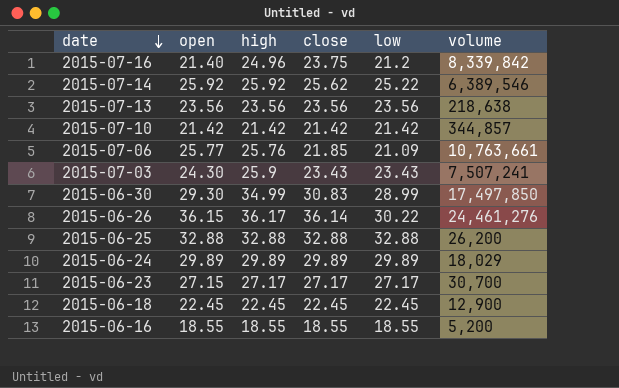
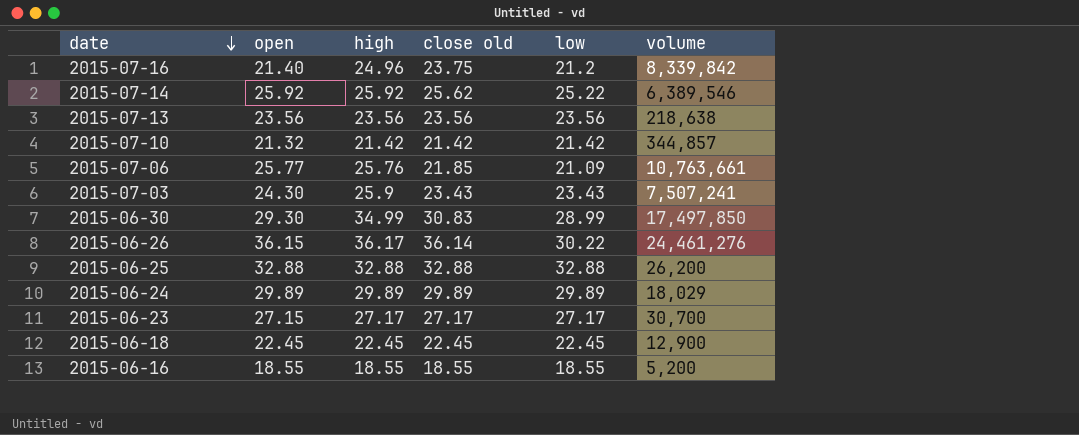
column name: close -> close old
2015-07-10 | open: 21.42 -> 21.32

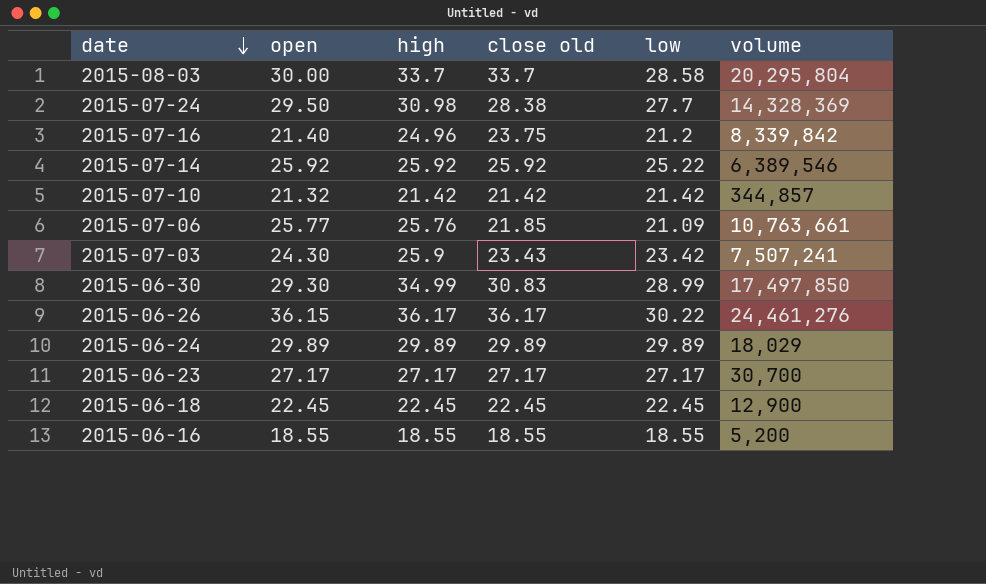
row 2015-07-13: 23.56 | 23.56 | 23.56 | 23.56 | 218,638 -> none
row 2015-06-25: 32.88 | 32.88 | 32.88 | 32.88 | 26,200 -> none
row 2015-08-03: none -> 30.00 | 33.7 | 33.7 | 28.58 | 20,295,804
row 2015-07-24: none -> 29.50 | 30.98 | 28.38 | 27.7 | 14,328,369
2015-07-14 | close old: 25.62 -> 25.92
2015-07-03 | low: 23.43 -> 23.42
2015-06-26 | close old: 36.14 -> 36.17
2015-06-23 | open: 27.15 -> 27.17

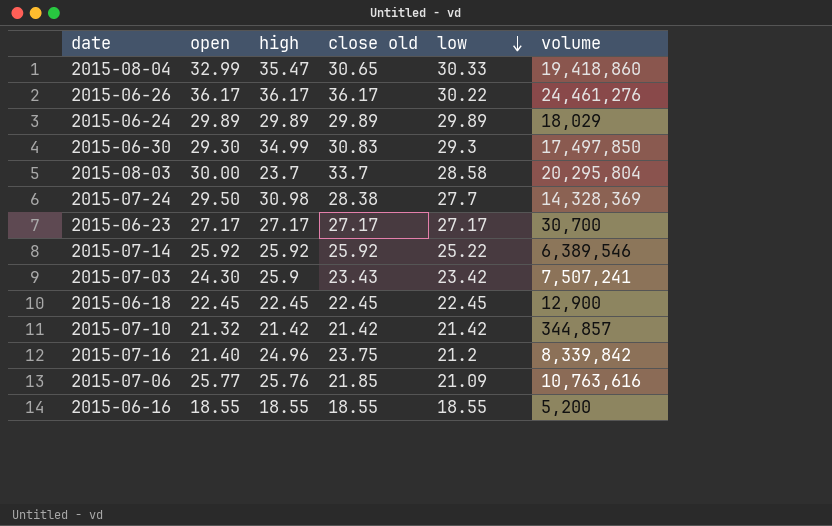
row order: date descending -> low descending
row 2015-08-04: none -> 32.99 | 35.47 | 30.65 | 30.33 | 19,418,860
2015-06-26 | open: 36.15 -> 36.17
2015-06-30 | low: 28.99 -> 29.3
2015-08-03 | high: 33.7 -> 23.7
2015-07-06 | volume: 10,763,661 -> 10,763,616

